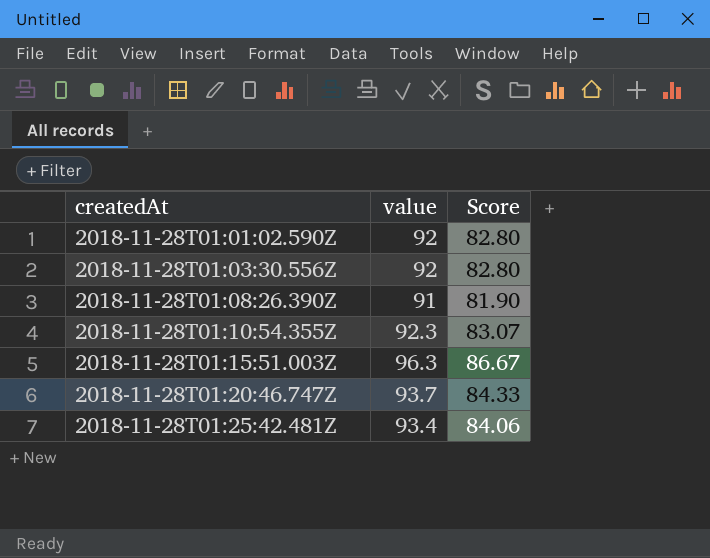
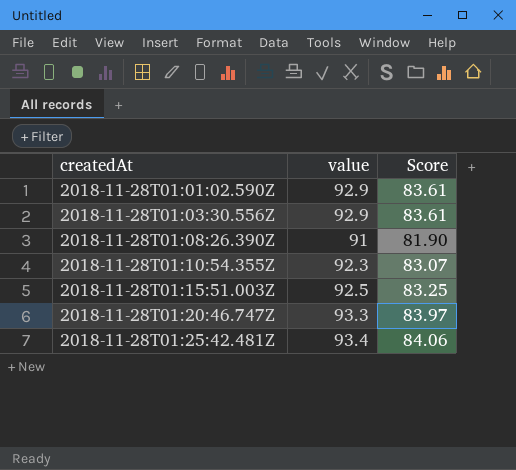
2018-11-28T01:01:02.590Z | value: 92 -> 92.9
2018-11-28T01:01:02.590Z | Score: 82.80 -> 83.61
2018-11-28T01:03:30.556Z | value: 92 -> 92.9
2018-11-28T01:03:30.556Z | Score: 82.80 -> 83.61
2018-11-28T01:15:51.003Z | value: 96.3 -> 92.5
2018-11-28T01:15:51.003Z | Score: 86.67 -> 83.25
2018-11-28T01:20:46.747Z | value: 93.7 -> 93.3
2018-11-28T01:20:46.747Z | Score: 84.33 -> 83.97

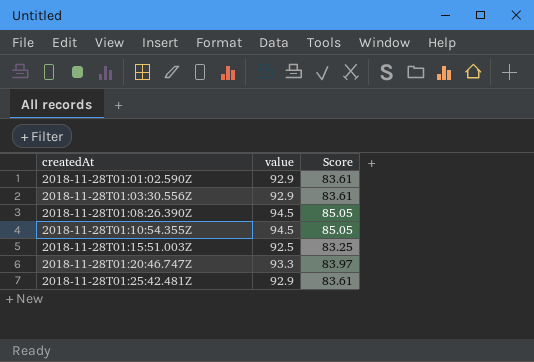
2018-11-28T01:08:26.390Z | value: 91 -> 94.5
2018-11-28T01:08:26.390Z | Score: 81.90 -> 85.05
2018-11-28T01:10:54.355Z | value: 92.3 -> 94.5
2018-11-28T01:10:54.355Z | Score: 83.07 -> 85.05
2018-11-28T01:25:42.481Z | value: 93.4 -> 92.9
2018-11-28T01:25:42.481Z | Score: 84.06 -> 83.61

